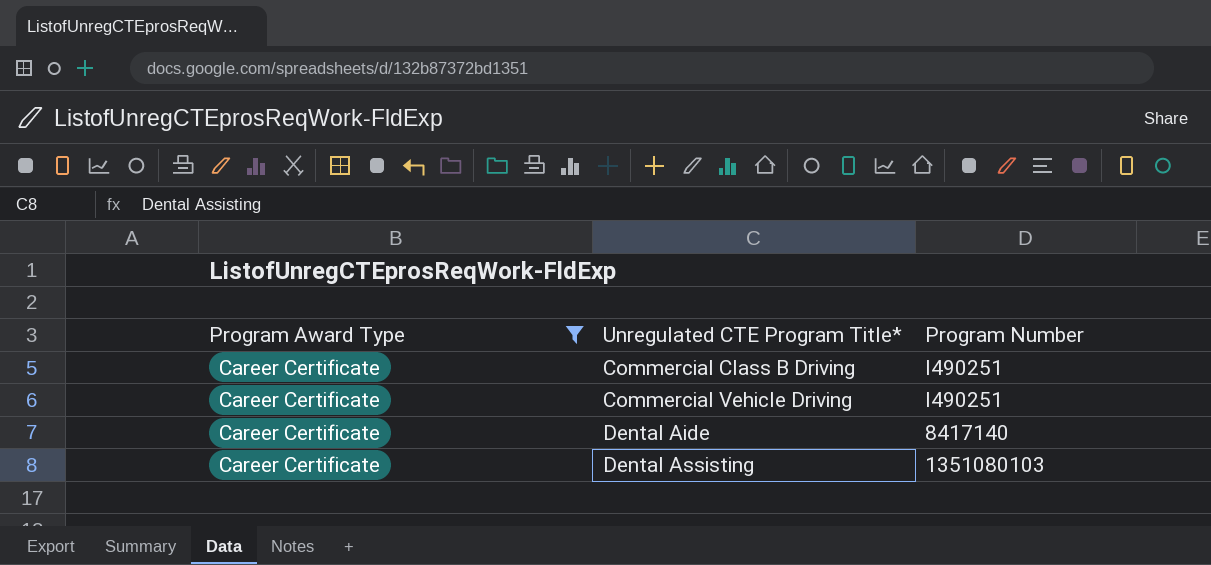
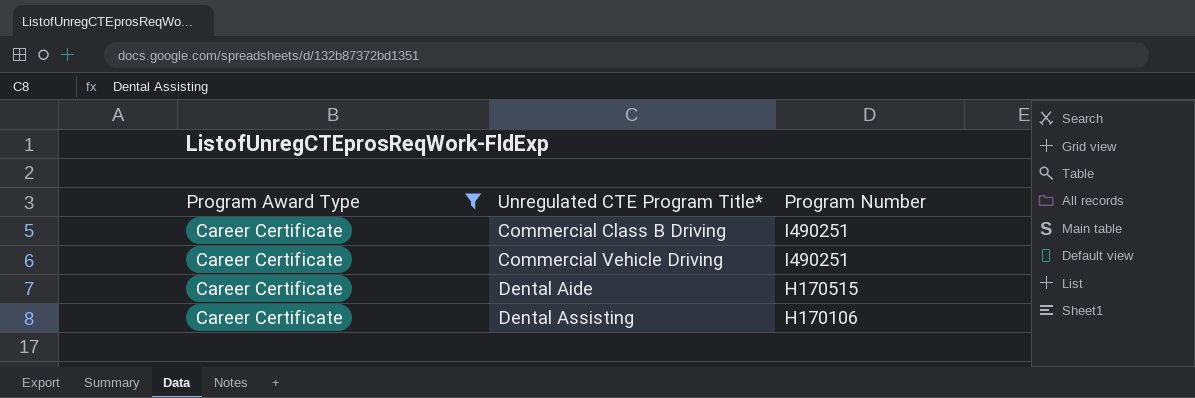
Dental Aide | Program Number: 8417140 -> H170515
Dental Assisting | Program Number: 1351080103 -> H170106

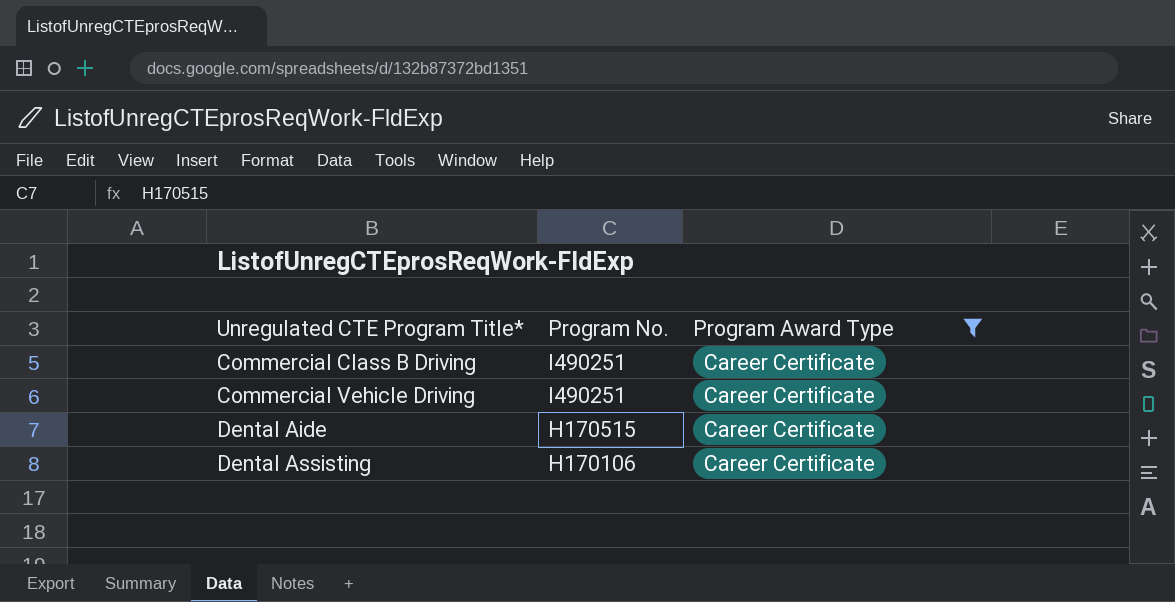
column name: Program Number -> Program No.
column Program Award Type | position: 1 -> 3

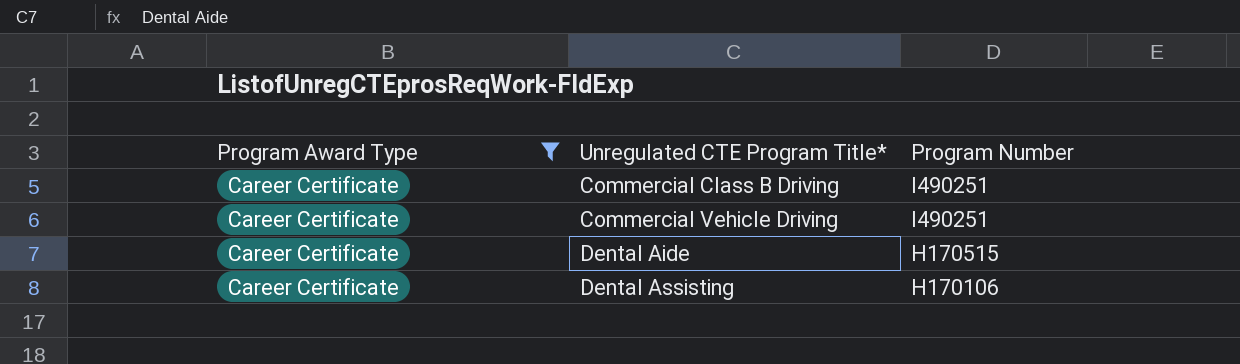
column Program Award Type | position: 3 -> 1
column name: Program No. -> Program Number

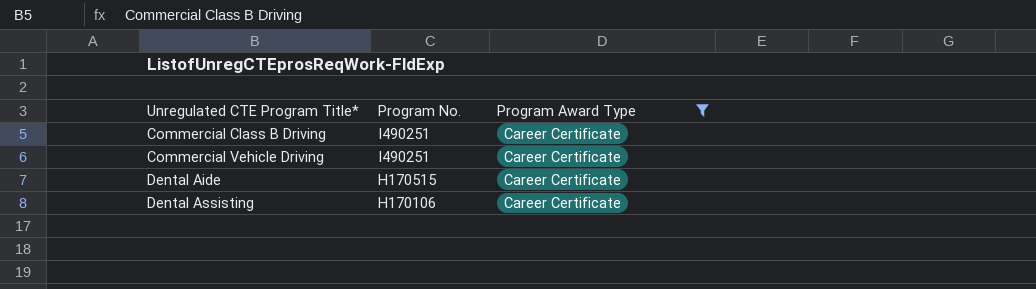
column name: Program Number -> Program No.
column Program Award Type | position: 1 -> 3

